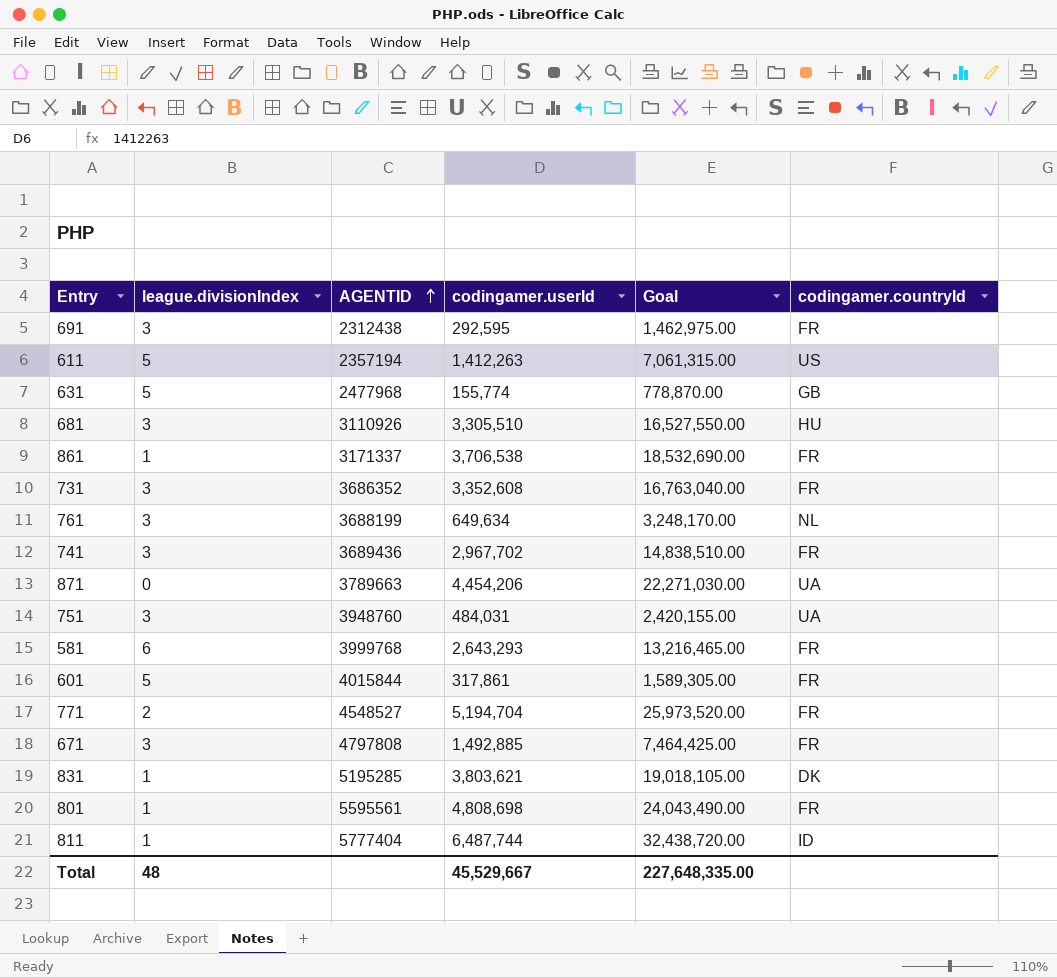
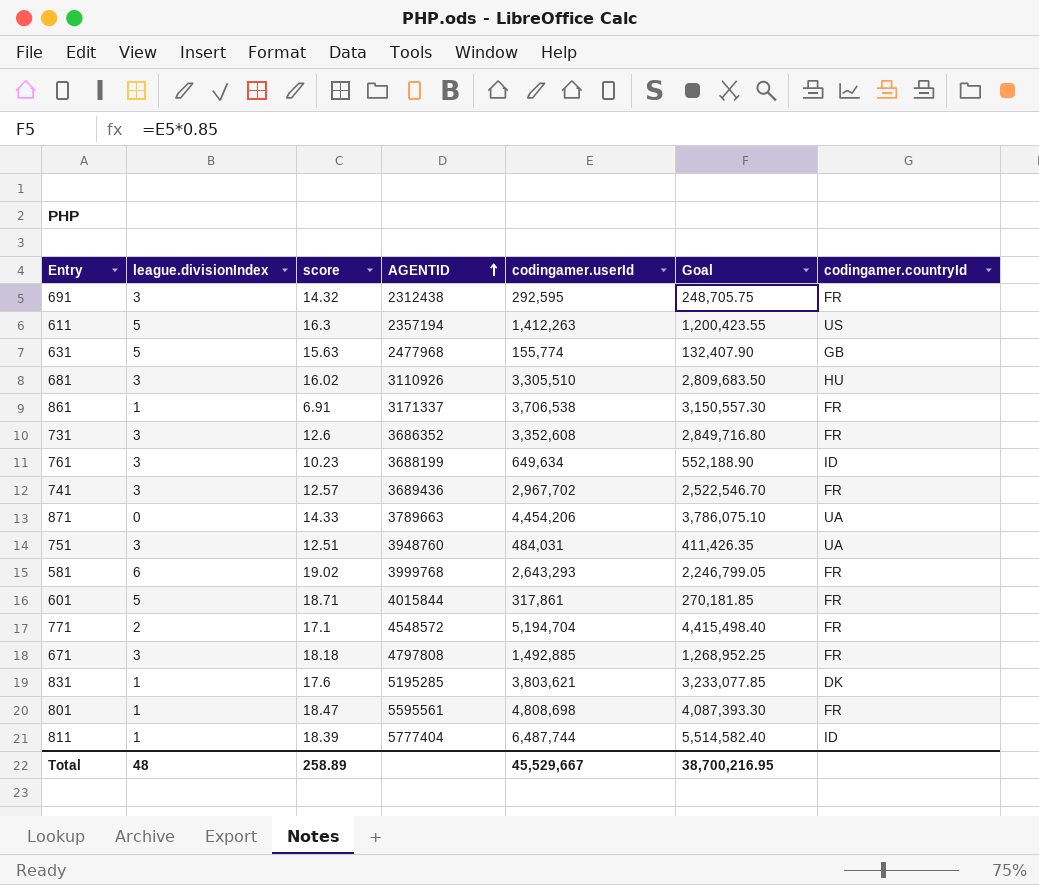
column score | position: none -> 3
column Goal | formula: [codingamer.userId] * 5 -> [codingamer.userId] * 0.85
761 | codingamer.countryId: NL -> ID
771 | AGENTID: 4548527 -> 4548572
Total | Goal: 227,648,335.00 -> 38,700,216.95

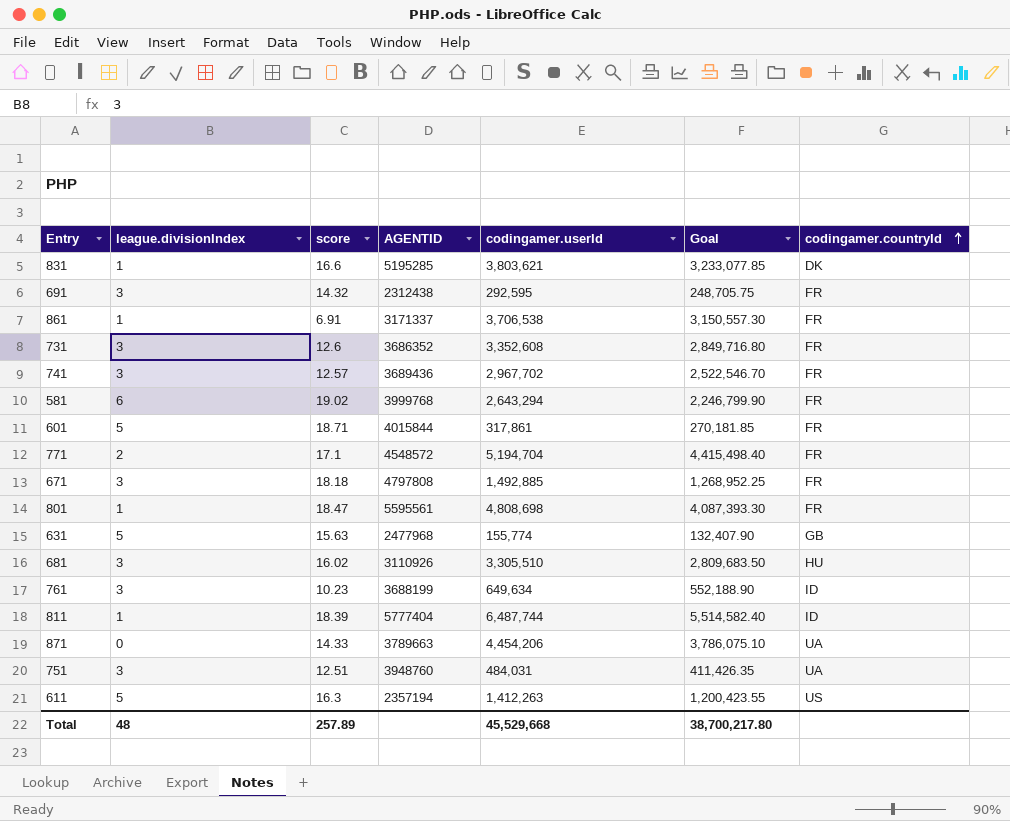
row order: AGENTID ascending -> codingamer.countryId ascending
831 | score: 17.6 -> 16.6
581 | codingamer.userId: 2,643,293 -> 2,643,294
581 | Goal: 2,246,799.05 -> 2,246,799.90
Total | score: 258.89 -> 257.89
Total | codingamer.userId: 45,529,667 -> 45,529,668
Total | Goal: 38,700,216.95 -> 38,700,217.80

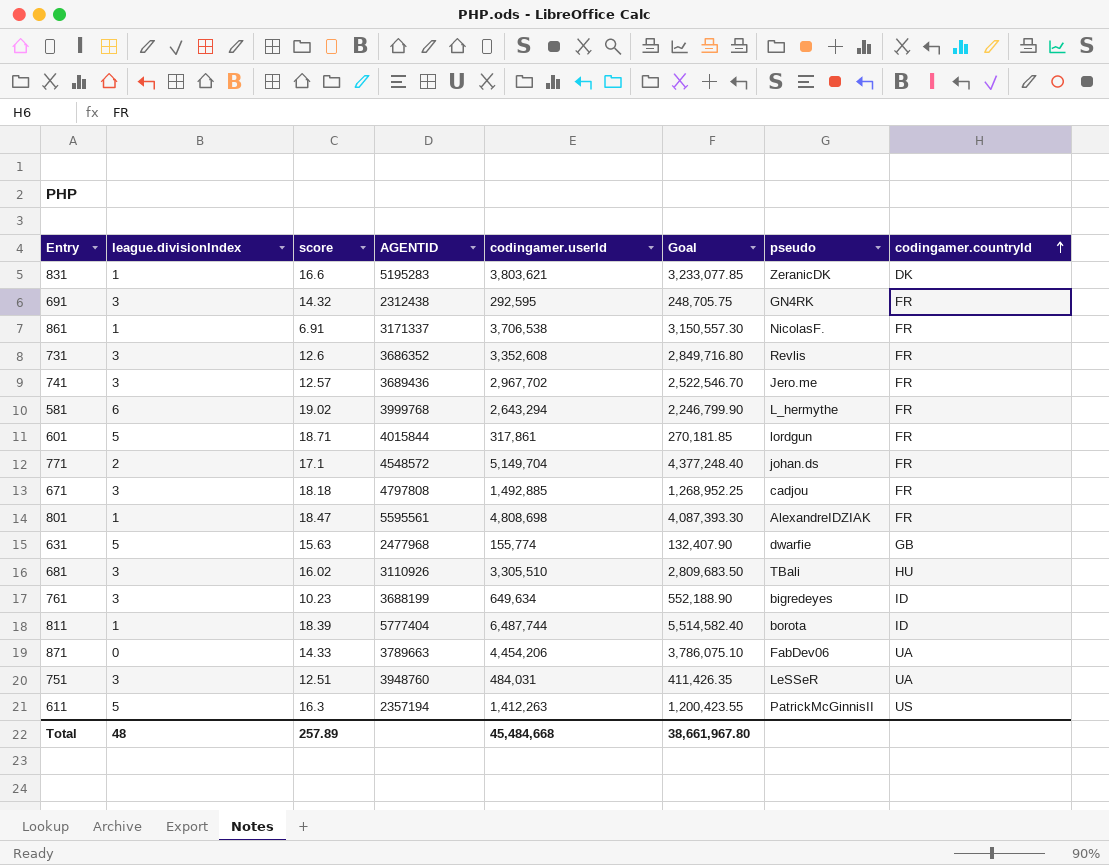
column pseudo | position: none -> 7
831 | AGENTID: 5195285 -> 5195283
771 | codingamer.userId: 5,194,704 -> 5,149,704
771 | Goal: 4,415,498.40 -> 4,377,248.40
Total | codingamer.userId: 45,529,668 -> 45,484,668
Total | Goal: 38,700,217.80 -> 38,661,967.80

